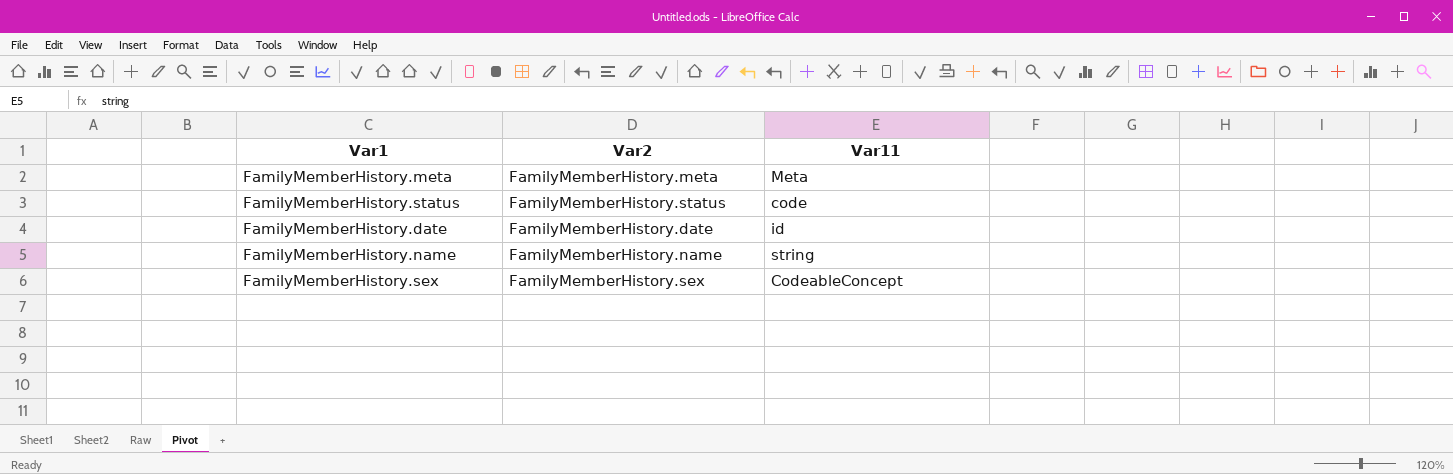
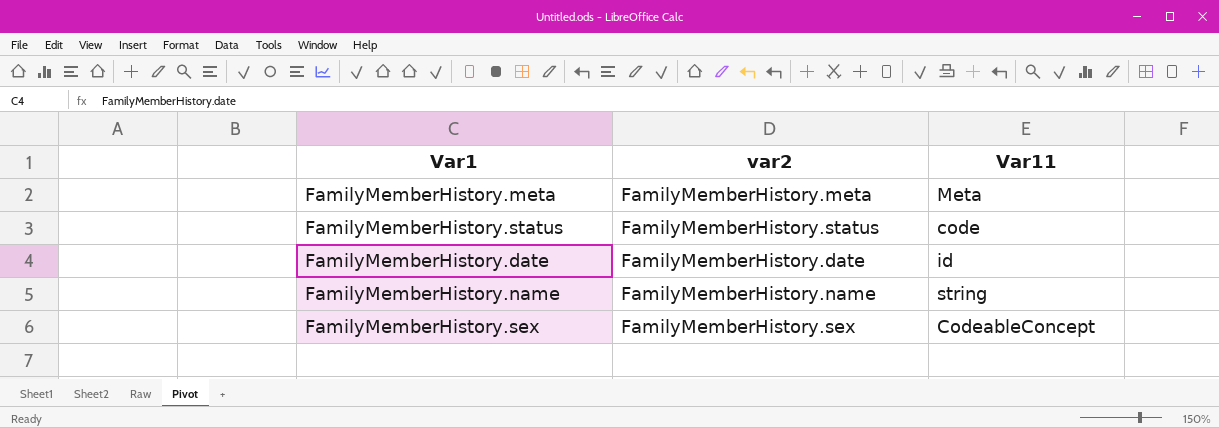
column name: Var2 -> var2

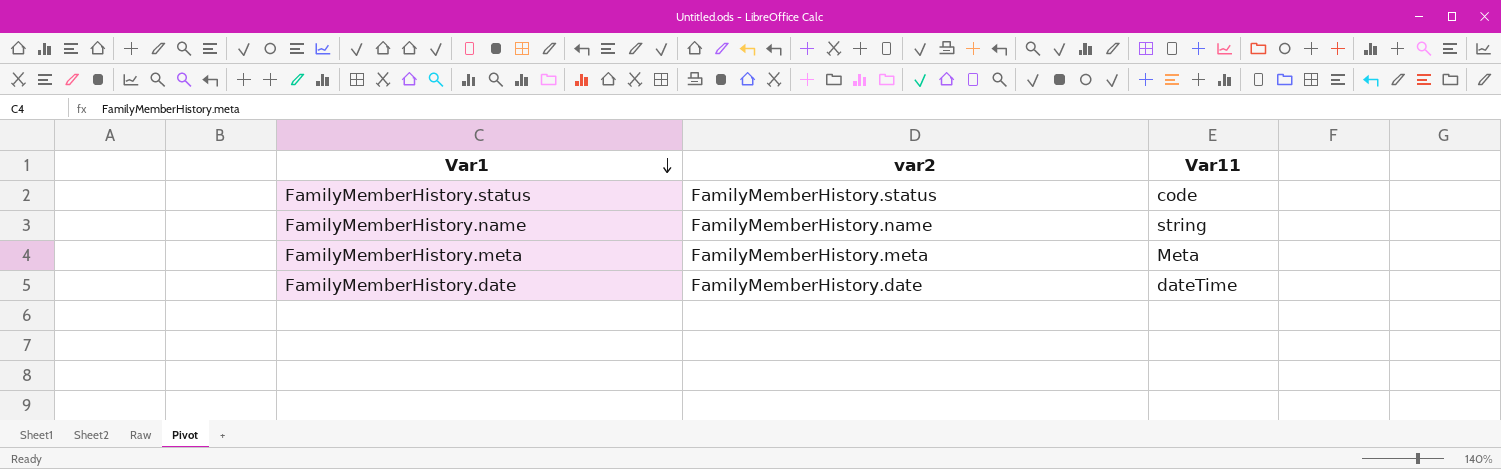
row order: none -> Var1 descending
row FamilyMemberHistory.sex: FamilyMemberHistory.sex | CodeableConcept -> none
FamilyMemberHistory.date | Var11: id -> dateTime

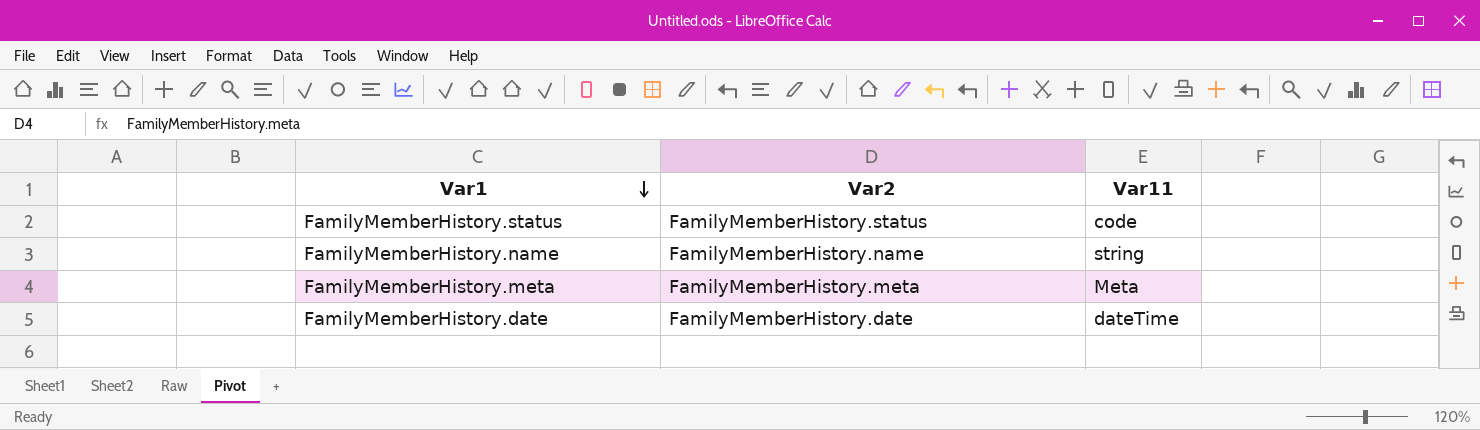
column name: var2 -> Var2

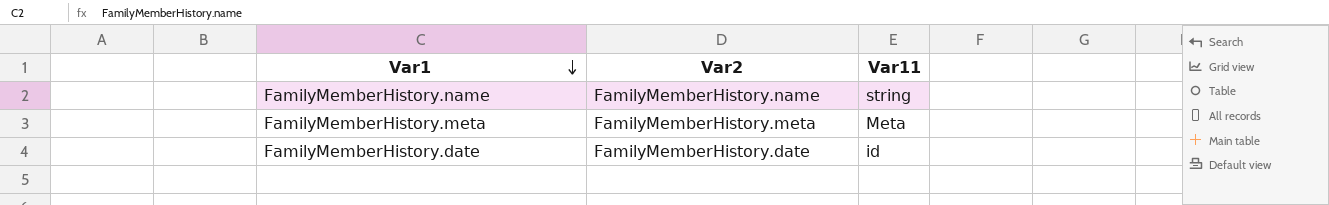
row FamilyMemberHistory.status: FamilyMemberHistory.status | code -> none
FamilyMemberHistory.date | Var11: dateTime -> id

